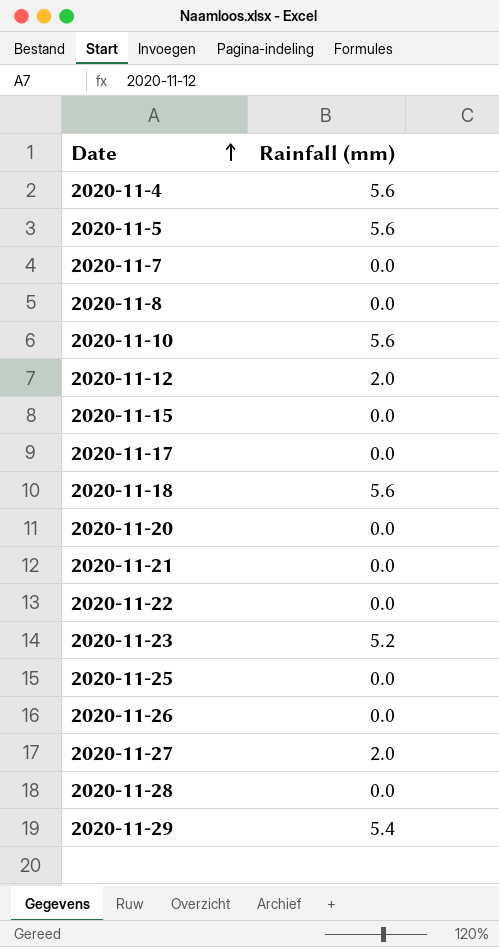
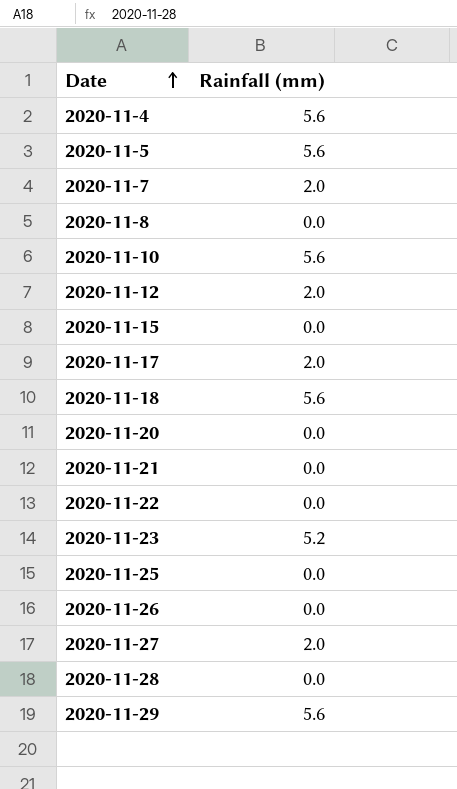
2020-11-7 | Rainfall (mm): 0.0 -> 2.0
2020-11-17 | Rainfall (mm): 0.0 -> 2.0
2020-11-29 | Rainfall (mm): 5.4 -> 5.6

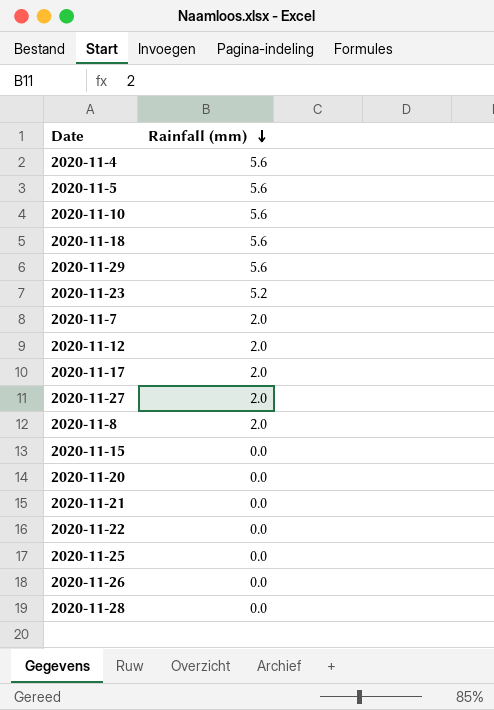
row order: Date ascending -> Rainfall (mm) descending
2020-11-8 | Rainfall (mm): 0.0 -> 2.0

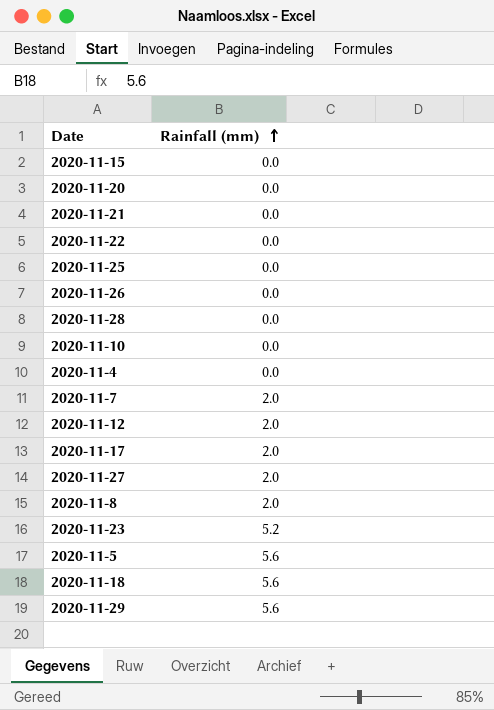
row order: Rainfall (mm) descending -> Rainfall (mm) ascending
2020-11-10 | Rainfall (mm): 5.6 -> 0.0
2020-11-4 | Rainfall (mm): 5.6 -> 0.0

